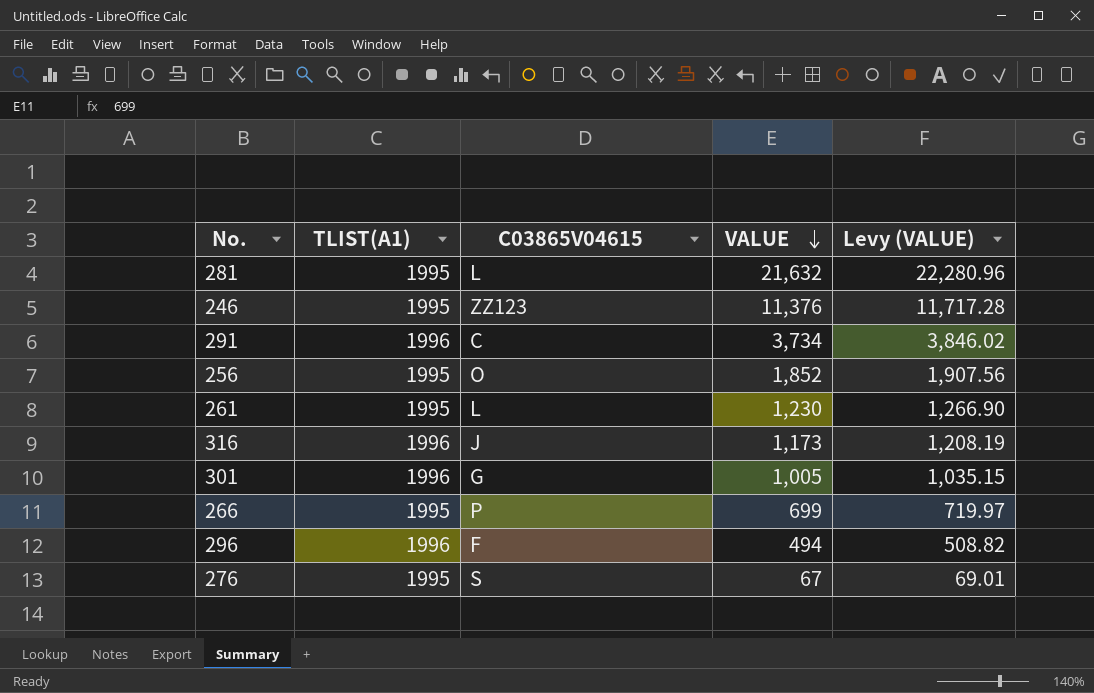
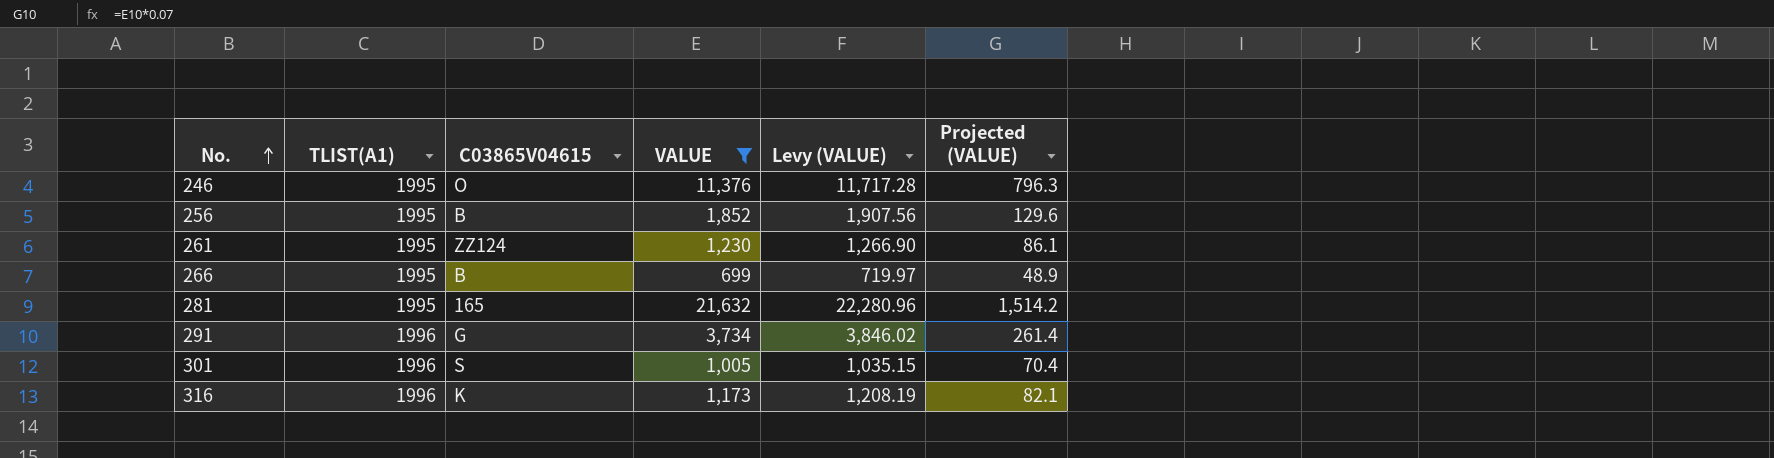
filter: none -> VALUE >= 699
row order: VALUE descending -> No. ascending
column Projected (VALUE) | formula: none -> [VALUE] * 0.07
246 | C03865V04615: ZZ123 -> O
256 | C03865V04615: O -> B
261 | C03865V04615: L -> ZZ124
266 | C03865V04615: P -> B
281 | C03865V04615: L -> 165
291 | C03865V04615: C -> G
301 | C03865V04615: G -> S
316 | C03865V04615: J -> K

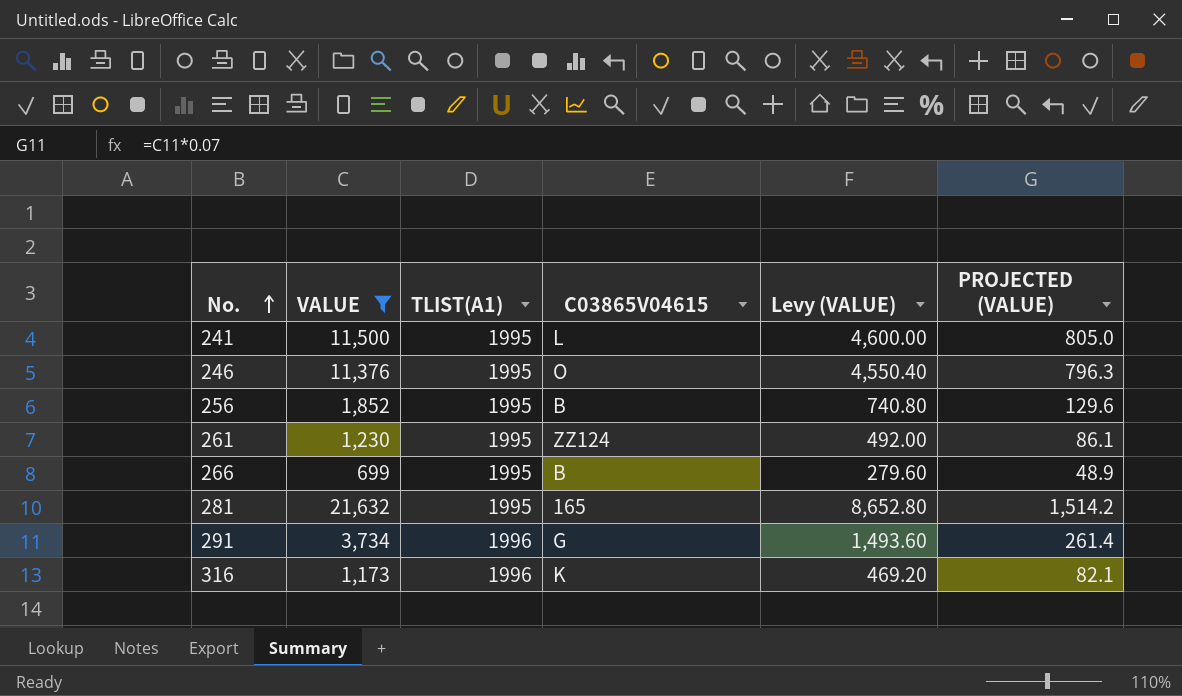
column VALUE | position: 4 -> 2
column Levy (VALUE) | formula: [VALUE] * 1.03 -> [VALUE] * 0.4
column name: Projected (VALUE) -> PROJECTED (VALUE)
row 301: 1996 | S | 1,005 | 1,035.15 | 70.4 -> none
row 241: none -> 11,500 | 1995 | L | 4,600.00 | 805.0

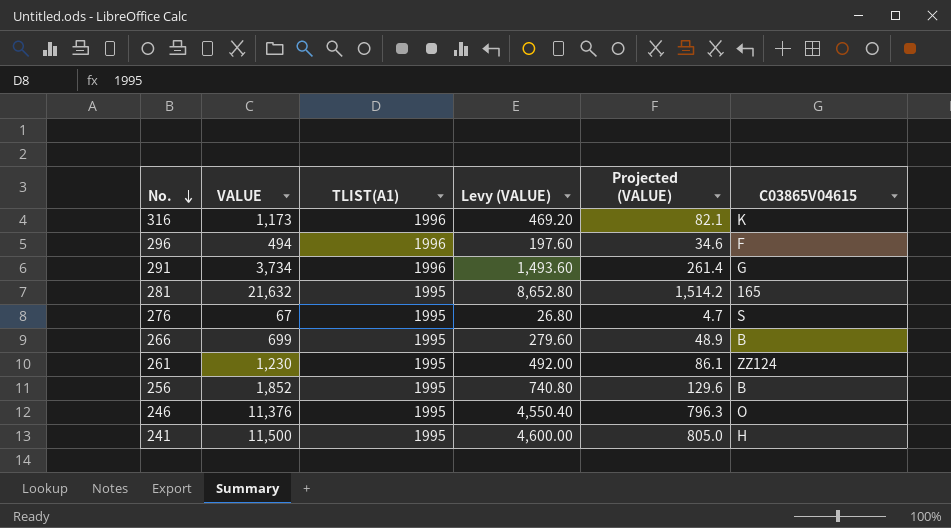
filter: VALUE >= 699 -> none
row order: No. ascending -> No. descending
column name: PROJECTED (VALUE) -> Projected (VALUE)
column C03865V04615 | position: 4 -> 6
241 | C03865V04615: L -> H

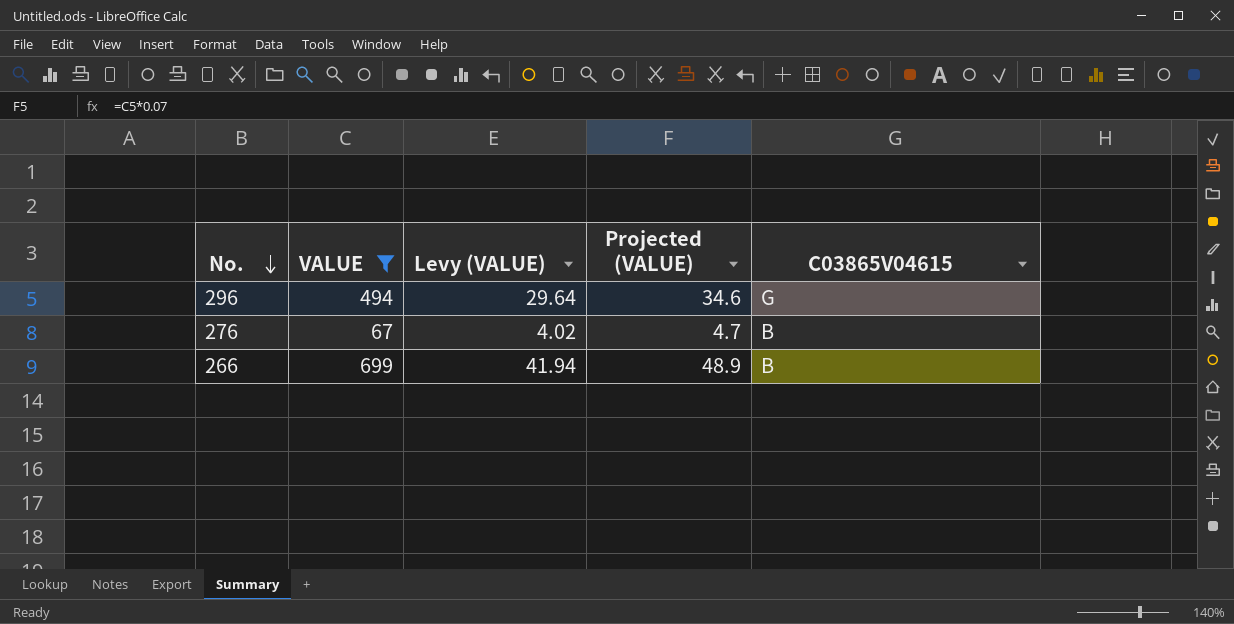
filter: none -> VALUE <= 699
column TLIST(A1) | position: 3 -> none
column Levy (VALUE) | formula: [VALUE] * 0.4 -> [VALUE] * 0.06
296 | C03865V04615: F -> G
276 | C03865V04615: S -> B

